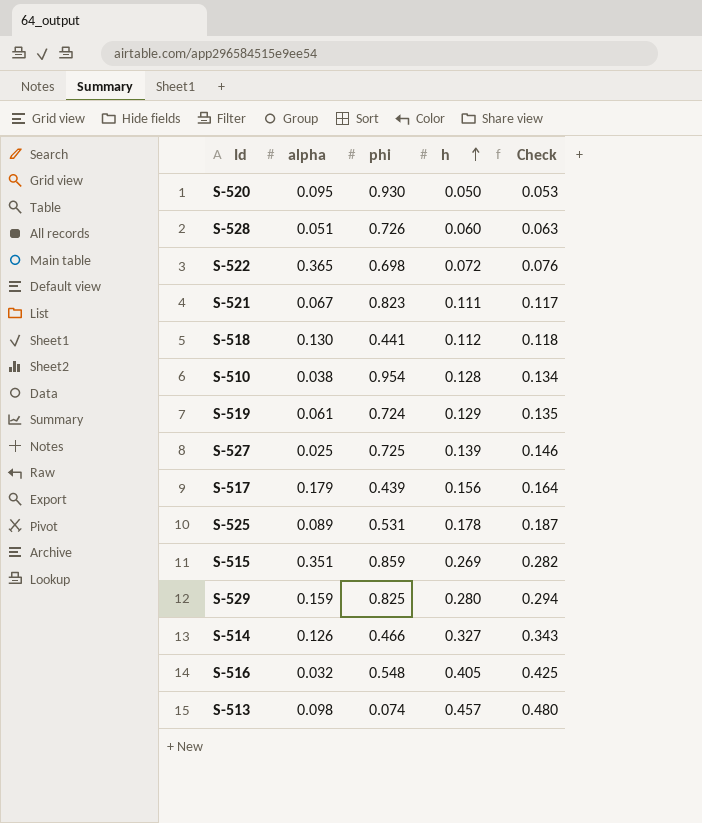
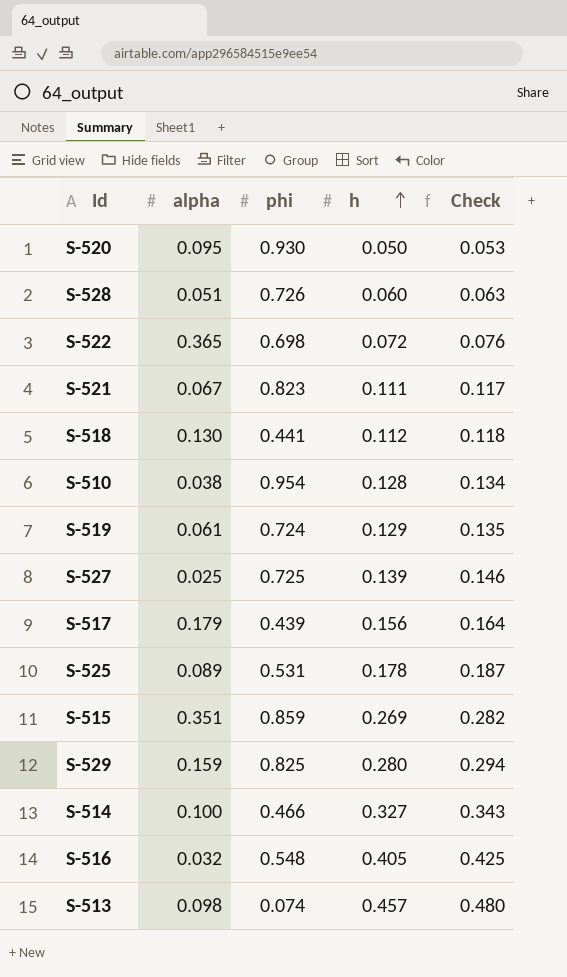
S-514 | alpha: 0.126 -> 0.100

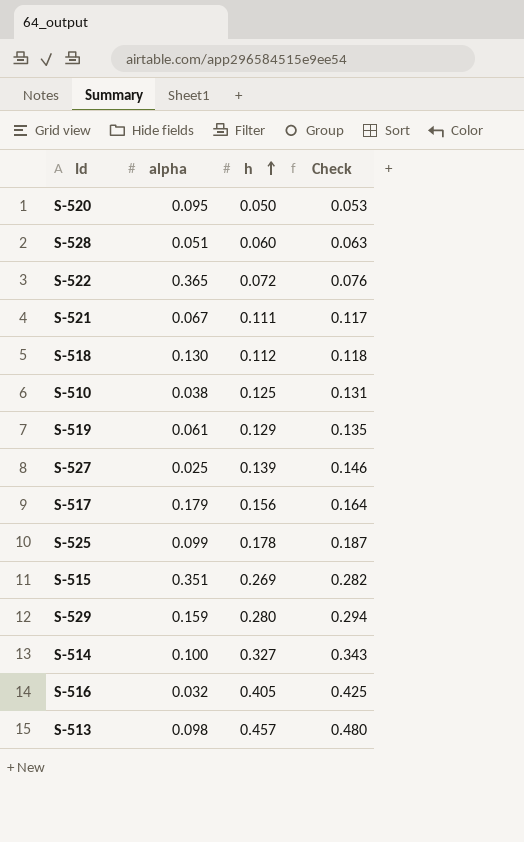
column phi | position: 3 -> none
S-510 | h: 0.128 -> 0.125
S-510 | Check: 0.134 -> 0.131
S-525 | alpha: 0.089 -> 0.099

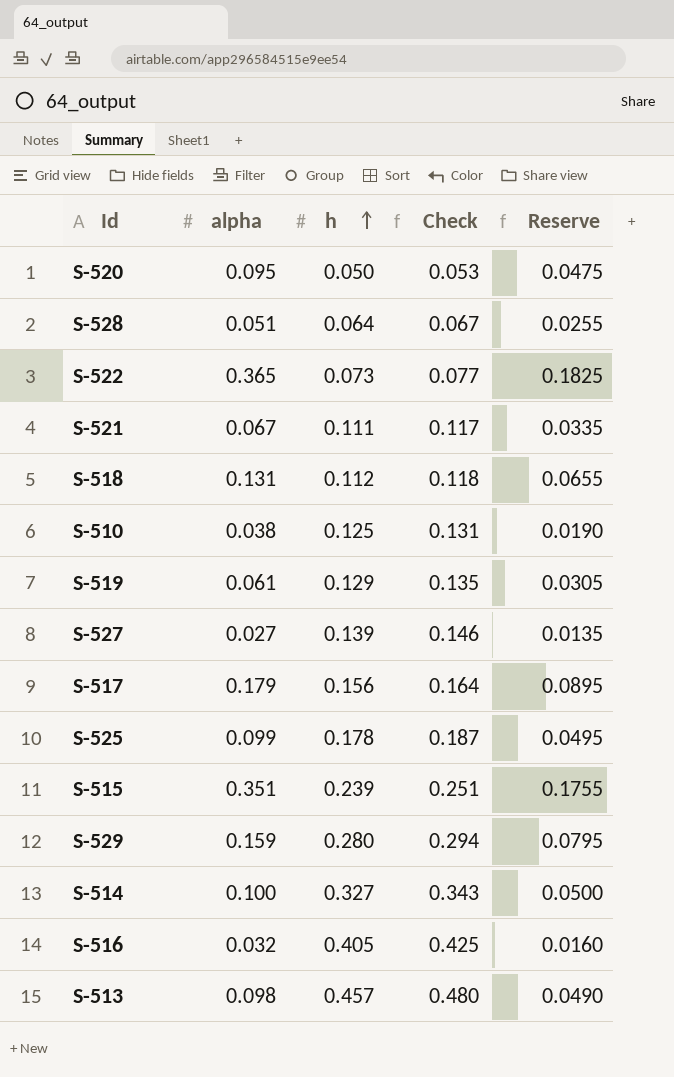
column Reserve | formula: none -> [alpha] * 0.5
S-528 | h: 0.060 -> 0.064
S-528 | Check: 0.063 -> 0.067
S-522 | h: 0.072 -> 0.073
S-522 | Check: 0.076 -> 0.077
S-518 | alpha: 0.130 -> 0.131
S-527 | alpha: 0.025 -> 0.027
S-515 | h: 0.269 -> 0.239
S-515 | Check: 0.282 -> 0.251

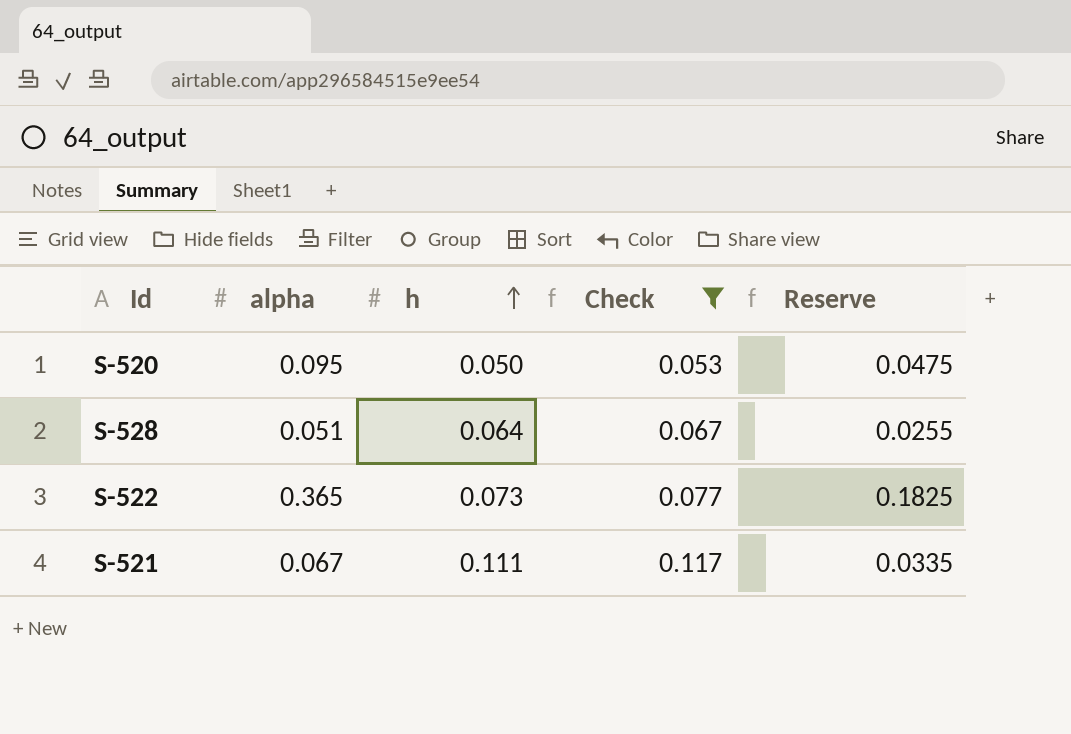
filter: none -> Check <= 0.117

